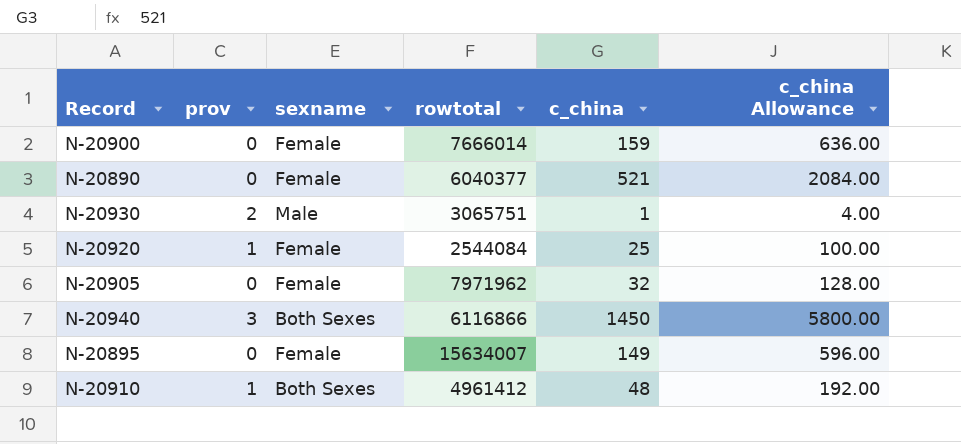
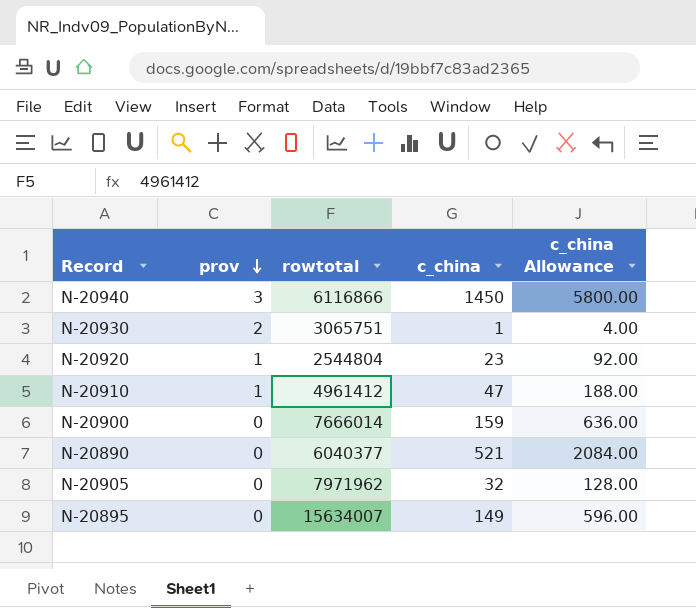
row order: none -> prov descending
column sexname | position: 3 -> none
N-20920 | rowtotal: 2544084 -> 2544804
N-20920 | c_china: 25 -> 23
N-20920 | c_china Allowance: 100.00 -> 92.00
N-20910 | c_china: 48 -> 47
N-20910 | c_china Allowance: 192.00 -> 188.00

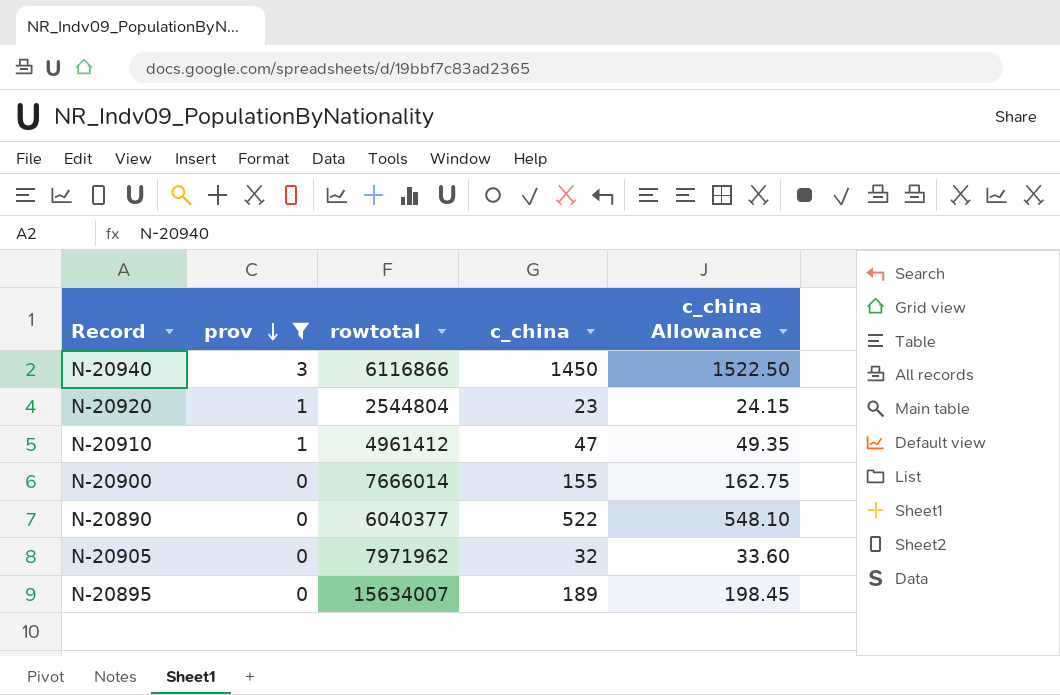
filter: none -> prov != 2
column c_china Allowance | formula: [c_china] * 4 -> [c_china] * 1.05
N-20900 | c_china: 159 -> 155
N-20890 | c_china: 521 -> 522
N-20895 | c_china: 149 -> 189

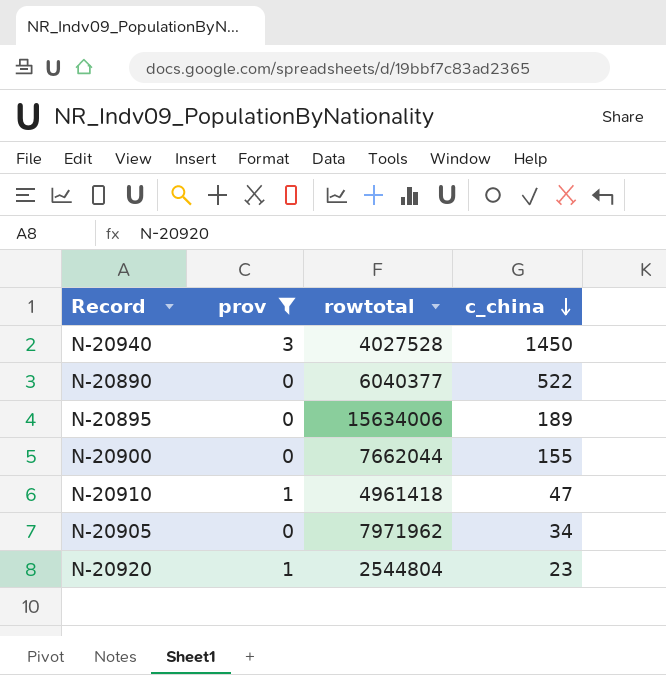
row order: prov descending -> c_china descending
column c_china Allowance | formula: [c_china] * 1.05 -> none
N-20940 | rowtotal: 6116866 -> 4027528
N-20895 | rowtotal: 15634007 -> 15634006
N-20900 | rowtotal: 7666014 -> 7662044
N-20910 | rowtotal: 4961412 -> 4961418
N-20905 | c_china: 32 -> 34

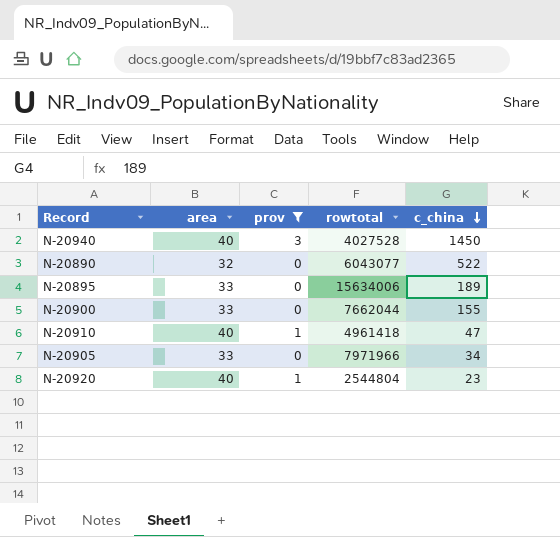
column area | position: none -> 2
N-20890 | rowtotal: 6040377 -> 6043077
N-20905 | rowtotal: 7971962 -> 7971966

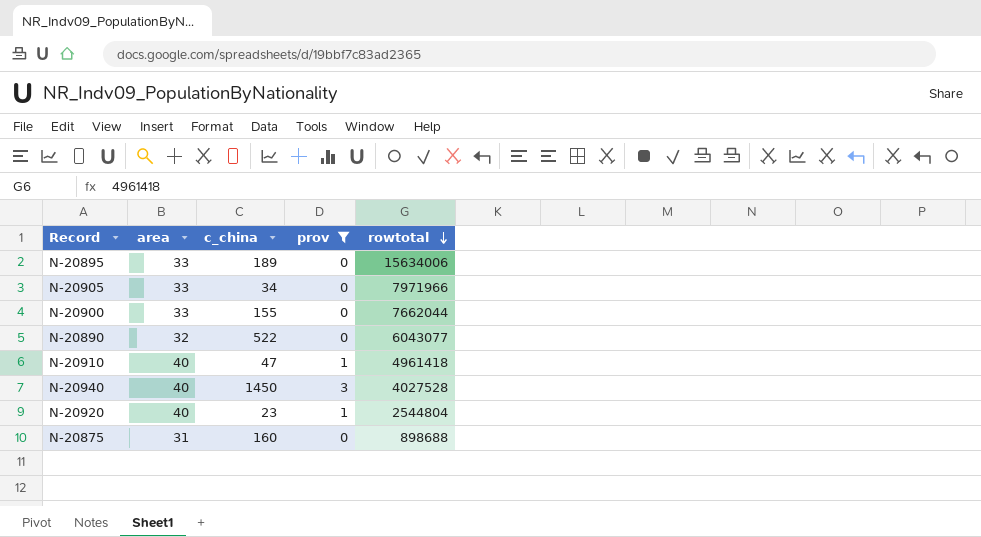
row order: c_china descending -> rowtotal descending
column c_china | position: 5 -> 3
row N-20875: none -> 31 | 160 | 0 | 898688

